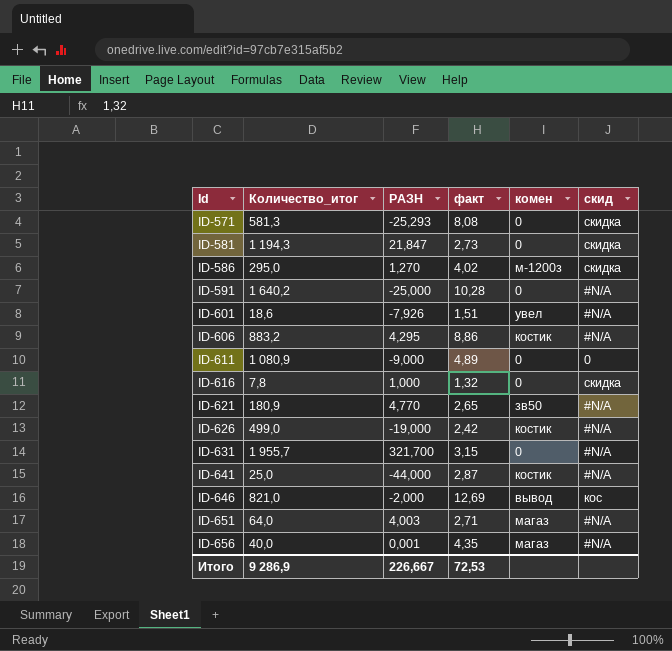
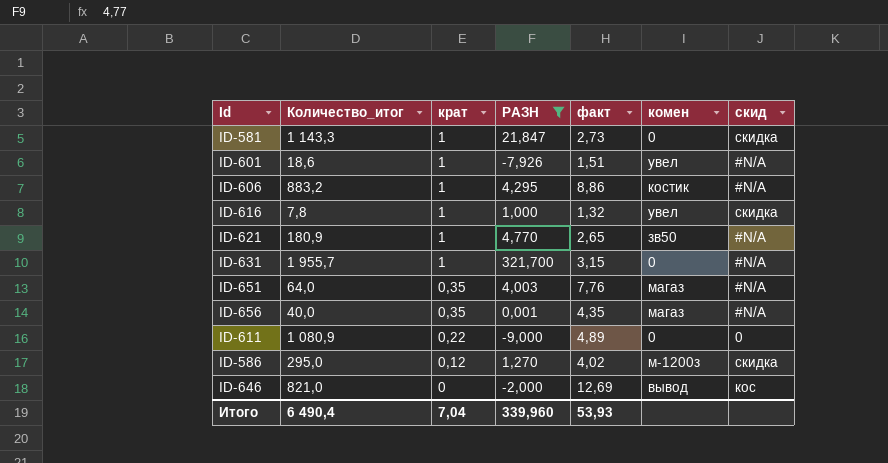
filter: none -> РАЗН >= -9,000
row order: Id ascending -> крат descending
column крат | position: none -> 3
ID-581 | Количество_итог: 1 194,3 -> 1 143,3
ID-616 | комен: 0 -> увел
ID-651 | факт: 2,71 -> 7,76
Итого | Количество_итог: 9 286,9 -> 6 490,4
Итого | РАЗН: 226,667 -> 339,960
Итого | факт: 72,53 -> 53,93

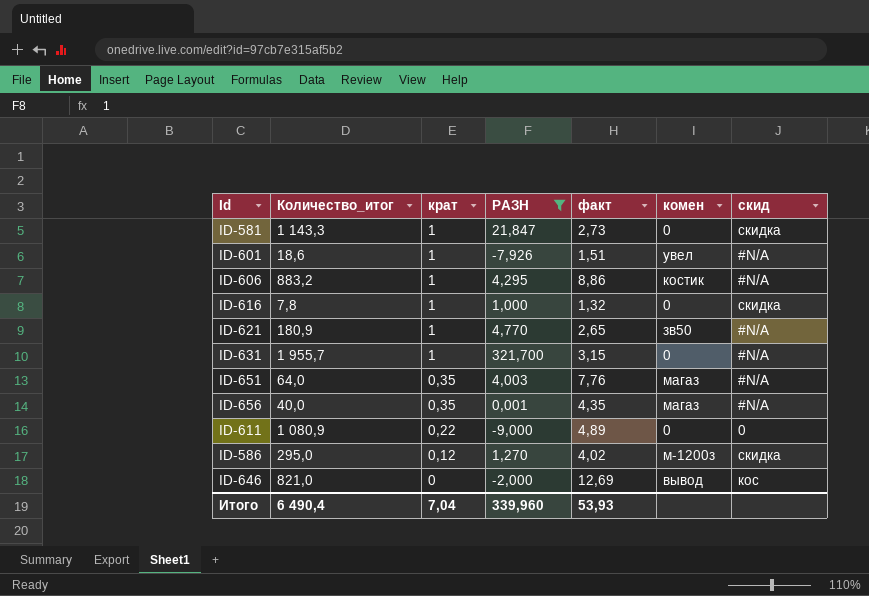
ID-616 | комен: увел -> 0

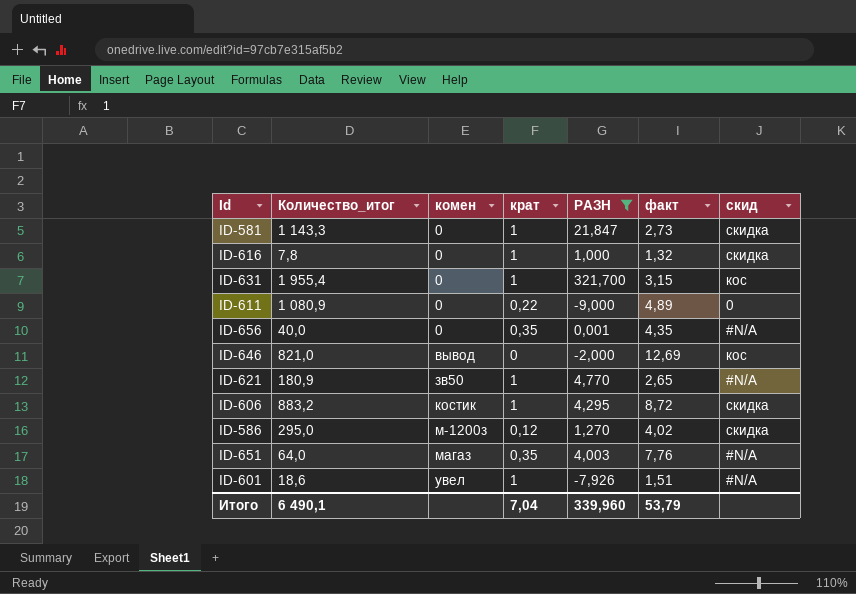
row order: крат descending -> комен ascending
column комен | position: 6 -> 3
ID-631 | Количество_итог: 1 955,7 -> 1 955,4
ID-631 | скид: #N/A -> кос
ID-656 | комен: магаз -> 0
ID-606 | факт: 8,86 -> 8,72
ID-606 | скид: #N/A -> скидка
Итого | Количество_итог: 6 490,4 -> 6 490,1
Итого | факт: 53,93 -> 53,79

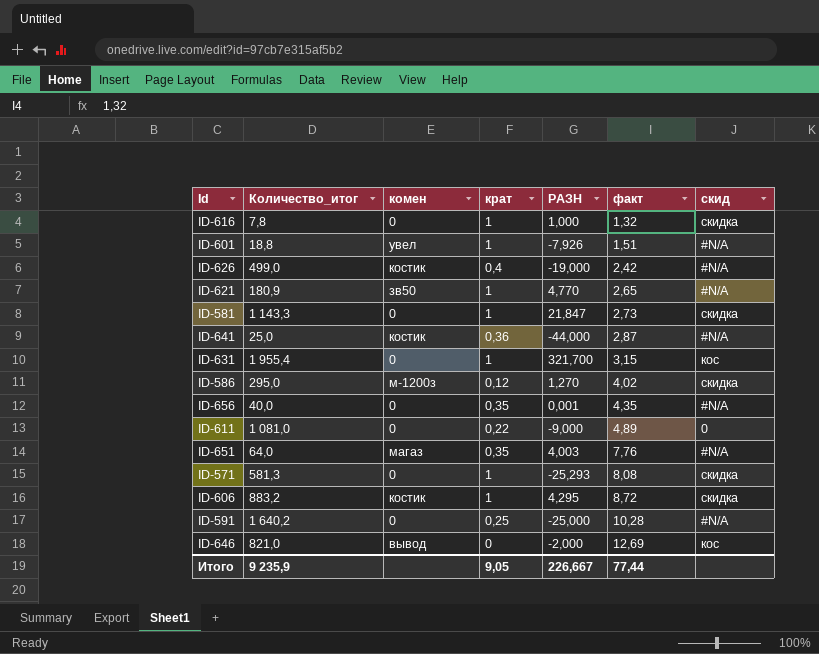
filter: РАЗН >= -9,000 -> none
row order: комен ascending -> факт ascending
ID-601 | Количество_итог: 18,6 -> 18,8
ID-611 | Количество_итог: 1 080,9 -> 1 081,0
Итого | Количество_итог: 6 490,1 -> 9 235,9
Итого | крат: 7,04 -> 9,05
Итого | РАЗН: 339,960 -> 226,667
Итого | факт: 53,79 -> 77,44

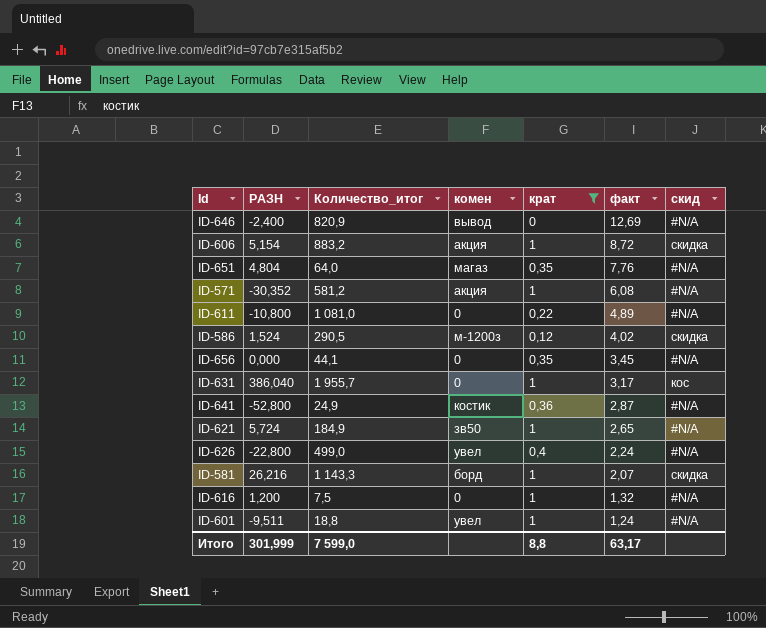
filter: none -> крат != 0,25
row order: факт ascending -> факт descending
column РАЗН | position: 5 -> 2
ID-646 | РАЗН: -2,000 -> -2,400
ID-646 | Количество_итог: 821,0 -> 820,9
ID-646 | скид: кос -> #N/A
ID-606 | РАЗН: 4,295 -> 5,154
ID-606 | комен: костик -> акция
ID-651 | РАЗН: 4,003 -> 4,804
ID-571 | РАЗН: -25,293 -> -30,352
ID-571 | Количество_итог: 581,3 -> 581,2
ID-571 | комен: 0 -> акция
ID-571 | факт: 8,08 -> 6,08
ID-571 | скид: скидка -> #N/A
ID-611 | РАЗН: -9,000 -> -10,800
ID-611 | скид: 0 -> #N/A
ID-586 | РАЗН: 1,270 -> 1,524
ID-586 | Количество_итог: 295,0 -> 290,5
ID-656 | РАЗН: 0,001 -> 0,000
ID-656 | Количество_итог: 40,0 -> 44,1
ID-656 | факт: 4,35 -> 3,45
ID-631 | РАЗН: 321,700 -> 386,040
ID-631 | Количество_итог: 1 955,4 -> 1 955,7
ID-631 | факт: 3,15 -> 3,17
ID-641 | РАЗН: -44,000 -> -52,800
ID-641 | Количество_итог: 25,0 -> 24,9
ID-621 | РАЗН: 4,770 -> 5,724
ID-621 | Количество_итог: 180,9 -> 184,9
ID-626 | РАЗН: -19,000 -> -22,800
ID-626 | комен: костик -> увел
ID-626 | факт: 2,42 -> 2,24
ID-581 | РАЗН: 21,847 -> 26,216
ID-581 | комен: 0 -> борд
ID-581 | факт: 2,73 -> 2,07
ID-616 | РАЗН: 1,000 -> 1,200
ID-616 | Количество_итог: 7,8 -> 7,5
ID-616 | скид: скидка -> #N/A
ID-601 | РАЗН: -7,926 -> -9,511
ID-601 | факт: 1,51 -> 1,24
Итого | РАЗН: 226,667 -> 301,999
Итого | Количество_итог: 9 235,9 -> 7 599,0
Итого | крат: 9,05 -> 8,8
Итого | факт: 77,44 -> 63,17

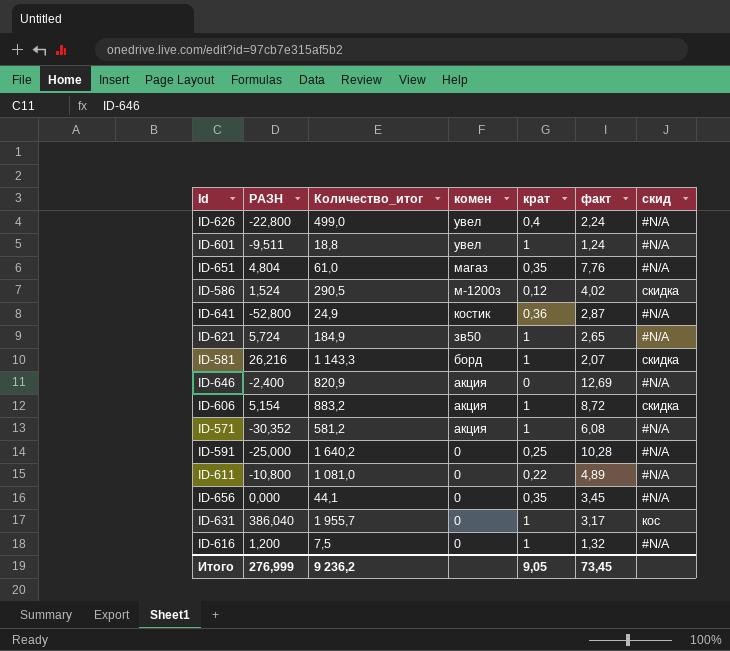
filter: крат != 0,25 -> none
row order: факт descending -> комен descending
ID-651 | Количество_итог: 64,0 -> 61,0
ID-646 | комен: вывод -> акция
Итого | РАЗН: 301,999 -> 276,999
Итого | Количество_итог: 7 599,0 -> 9 236,2
Итого | крат: 8,8 -> 9,05
Итого | факт: 63,17 -> 73,45

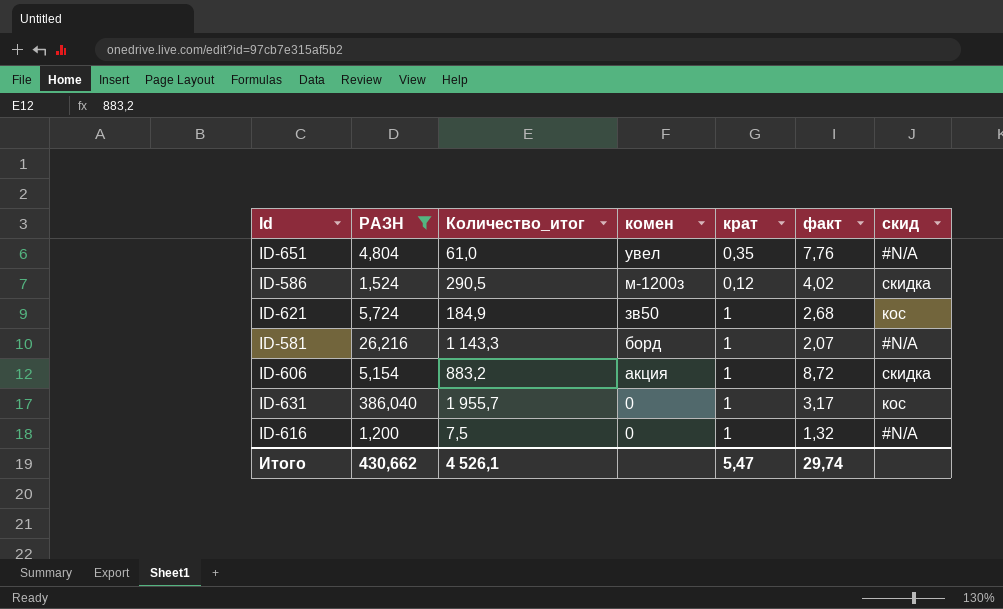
filter: none -> РАЗН >= 1,200
ID-651 | комен: магаз -> увел
ID-621 | факт: 2,65 -> 2,68
ID-621 | скид: #N/A -> кос
ID-581 | скид: скидка -> #N/A
Итого | РАЗН: 276,999 -> 430,662
Итого | Количество_итог: 9 236,2 -> 4 526,1
Итого | крат: 9,05 -> 5,47
Итого | факт: 73,45 -> 29,74

